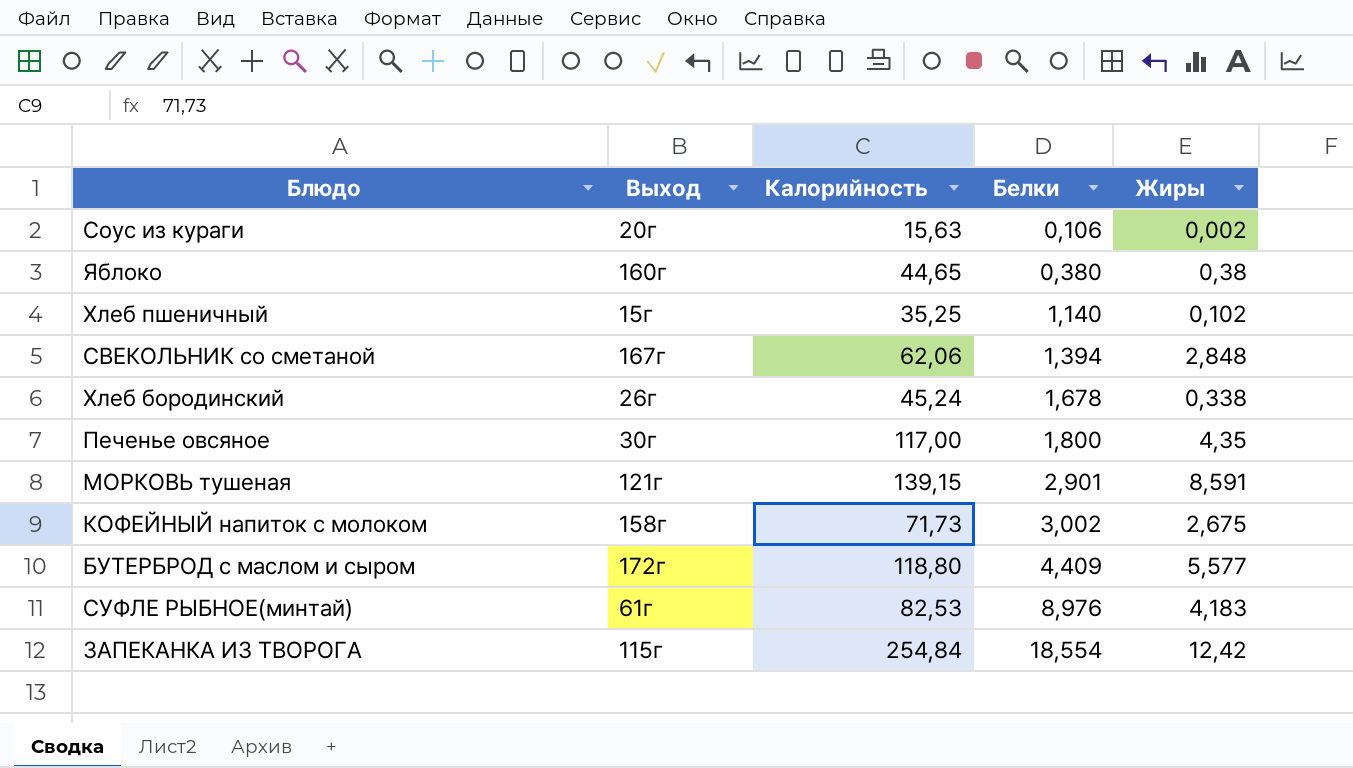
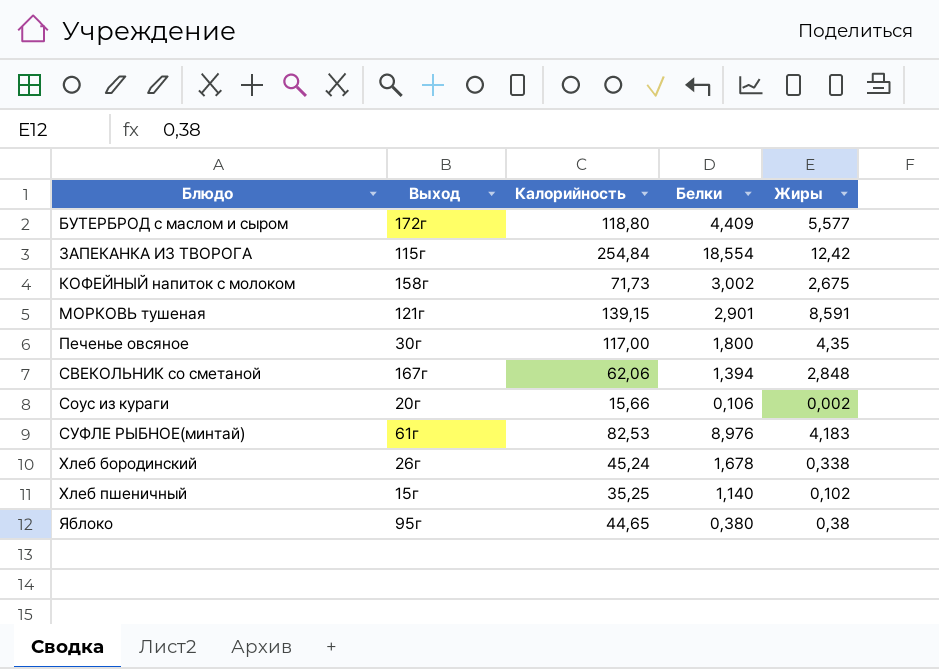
row order: Белки ascending -> Блюдо ascending
Соус из кураги | Калорийность: 15,63 -> 15,66
Яблоко | Выход: 160г -> 95г

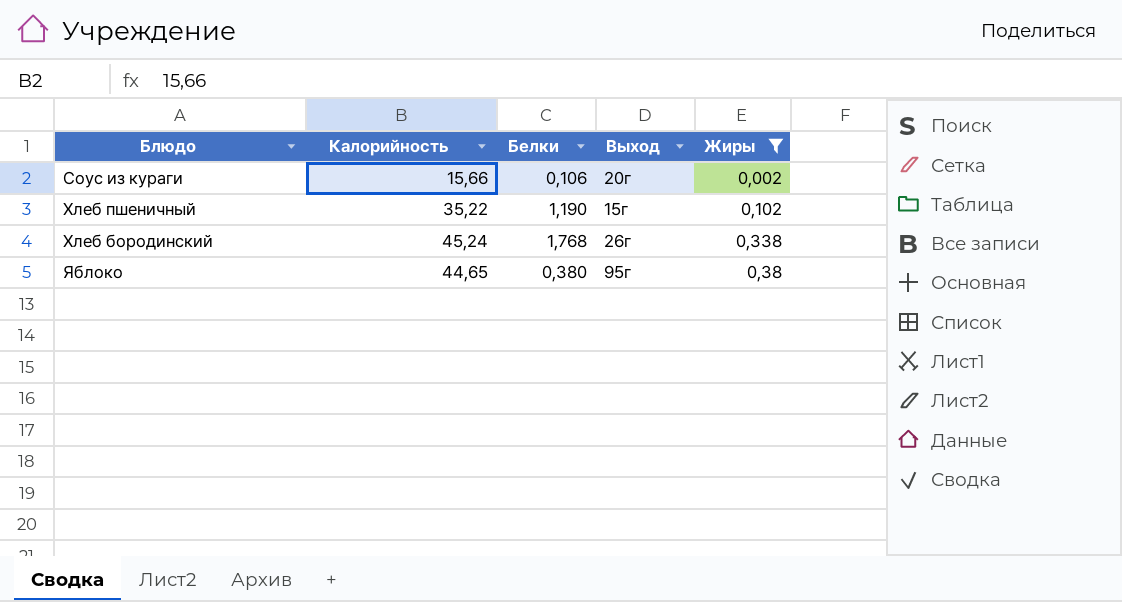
filter: none -> Жиры <= 0,38
row order: Блюдо ascending -> Жиры ascending
column Выход | position: 2 -> 4
Хлеб пшеничный | Калорийность: 35,25 -> 35,22
Хлеб пшеничный | Белки: 1,140 -> 1,190
Хлеб бородинский | Белки: 1,678 -> 1,768

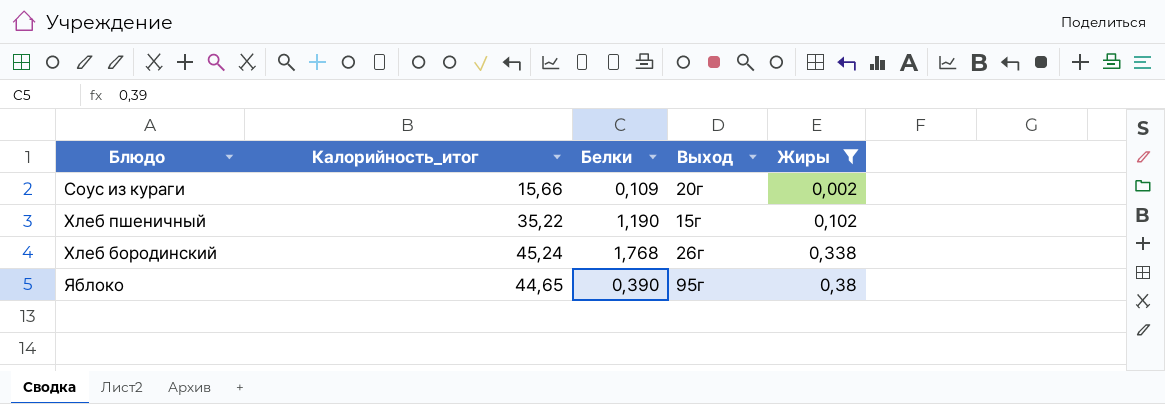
column name: Калорийность -> Калорийность_итог
Соус из кураги | Белки: 0,106 -> 0,109
Яблоко | Белки: 0,380 -> 0,390

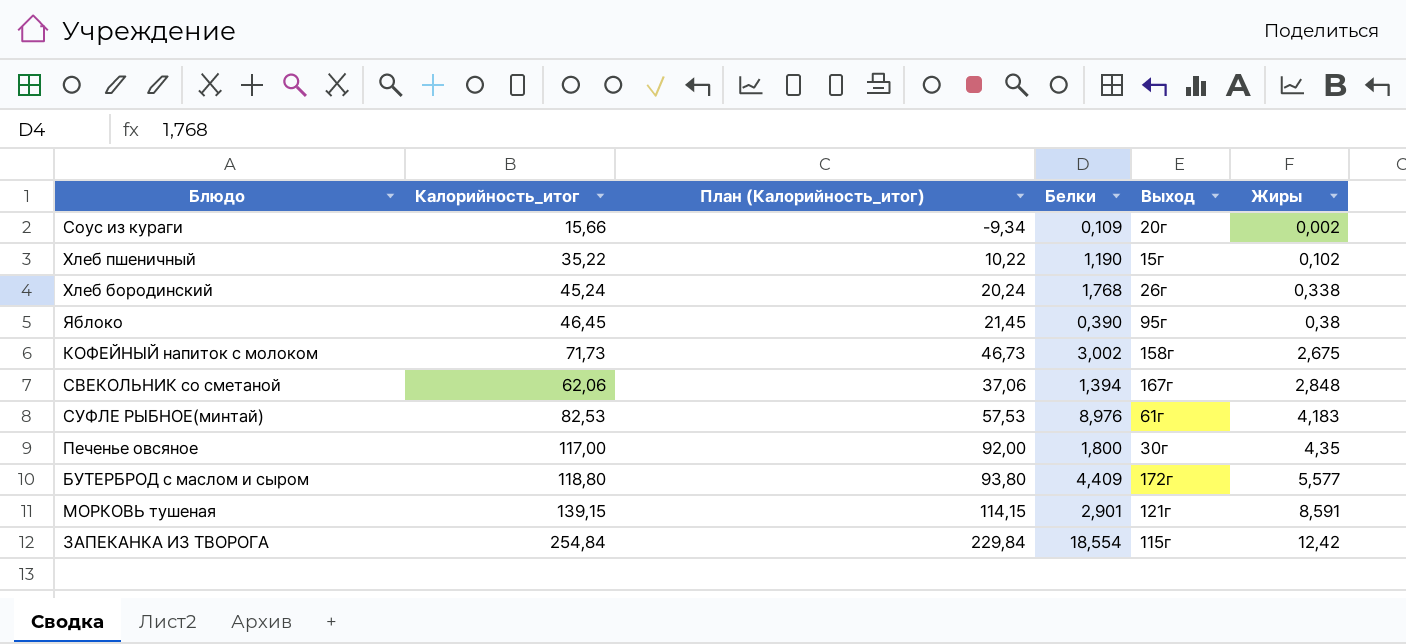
filter: Жиры <= 0,38 -> none
column План (Калорийность_итог) | formula: none -> [Калорийность_итог] - 25
Яблоко | Калорийность_итог: 44,65 -> 46,45

